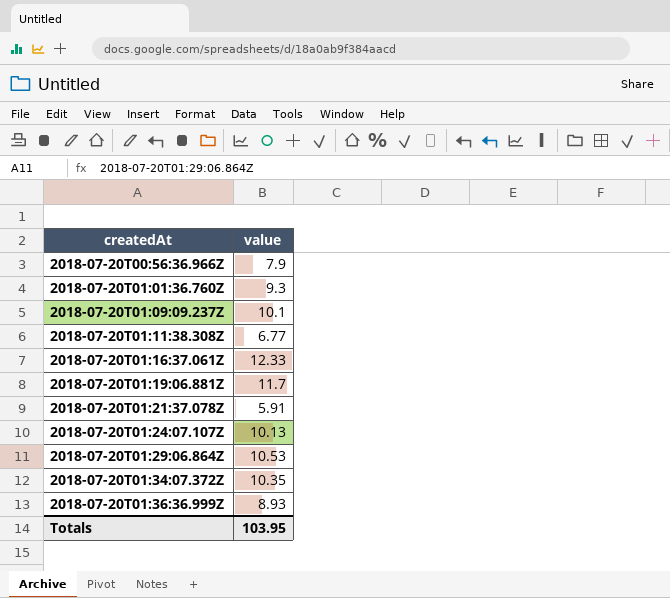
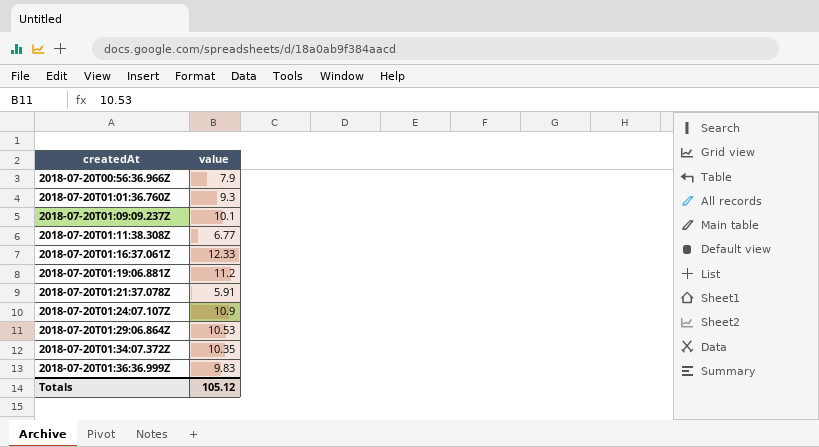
2018-07-20T01:19:06.881Z | value: 11.7 -> 11.2
2018-07-20T01:24:07.107Z | value: 10.13 -> 10.9
2018-07-20T01:36:36.999Z | value: 8.93 -> 9.83
Totals | value: 103.95 -> 105.12

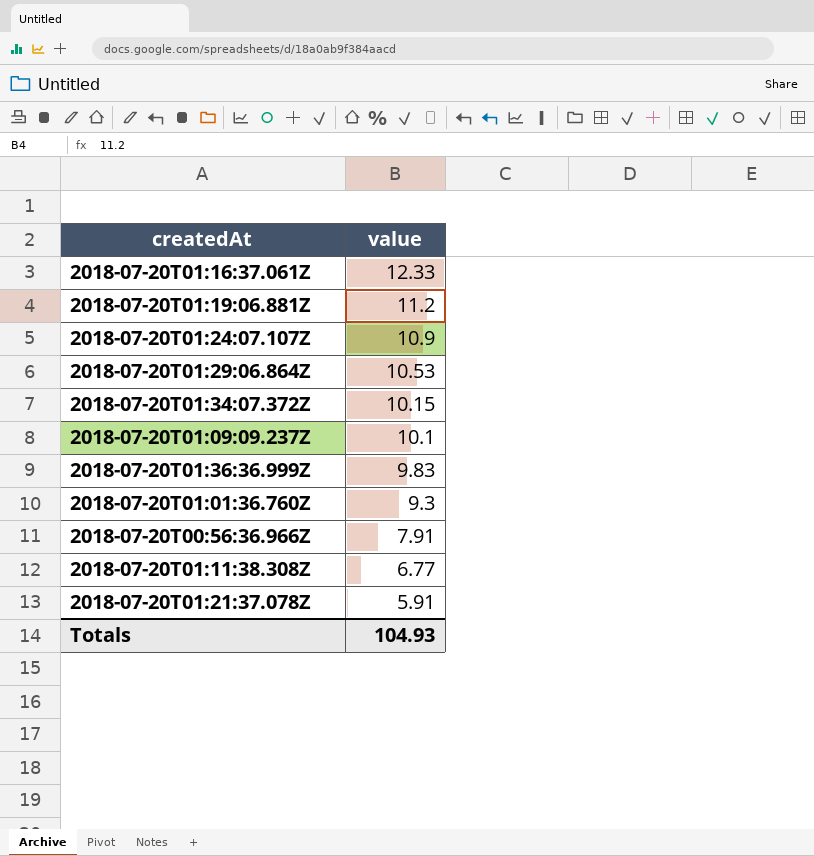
row order: createdAt ascending -> value descending
2018-07-20T01:34:07.372Z | value: 10.35 -> 10.15
2018-07-20T00:56:36.966Z | value: 7.9 -> 7.91
Totals | value: 105.12 -> 104.93

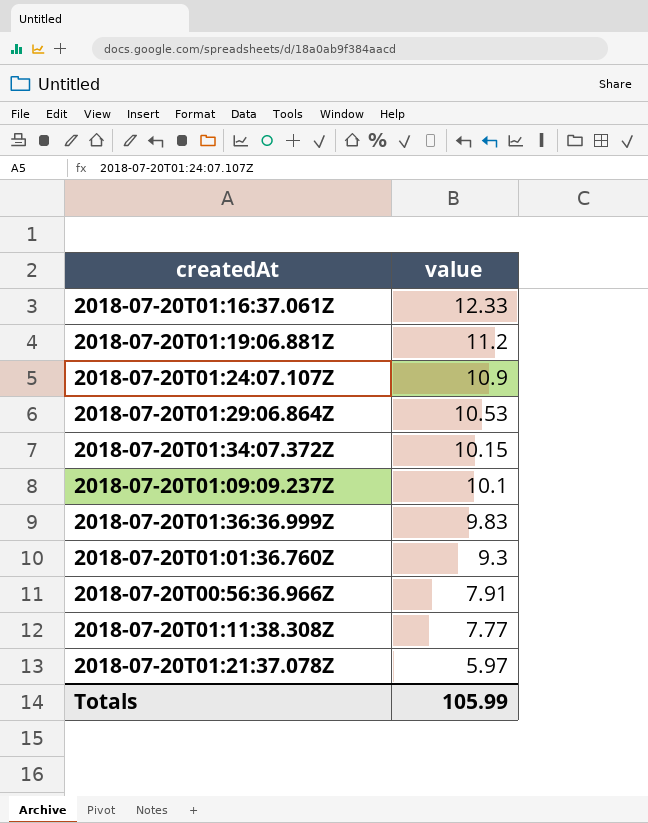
2018-07-20T01:11:38.308Z | value: 6.77 -> 7.77
2018-07-20T01:21:37.078Z | value: 5.91 -> 5.97
Totals | value: 104.93 -> 105.99

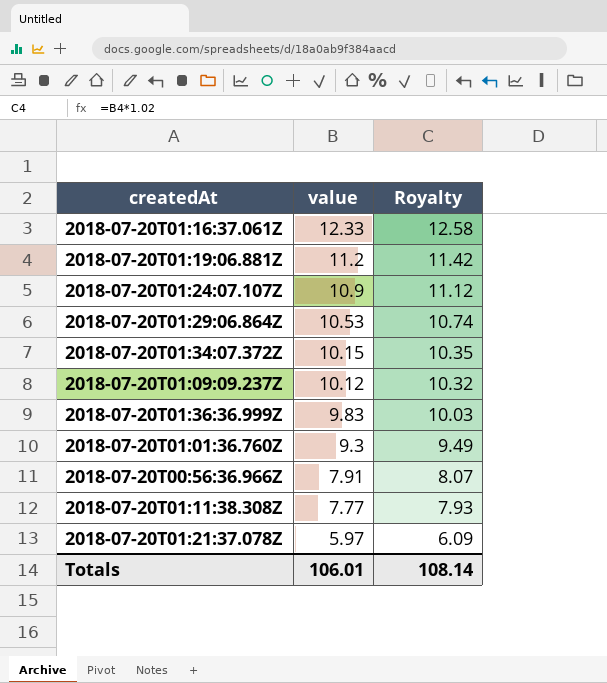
column Royalty | formula: none -> [value] * 1.02
2018-07-20T01:09:09.237Z | value: 10.1 -> 10.12
Totals | value: 105.99 -> 106.01

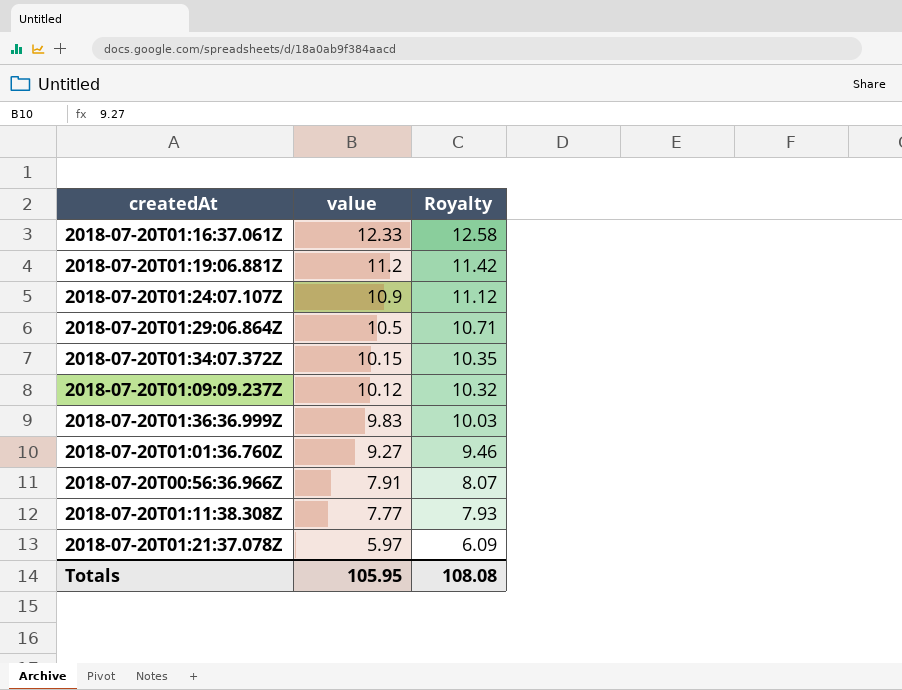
2018-07-20T01:29:06.864Z | value: 10.53 -> 10.5
2018-07-20T01:29:06.864Z | Royalty: 10.74 -> 10.71
2018-07-20T01:01:36.760Z | value: 9.3 -> 9.27
2018-07-20T01:01:36.760Z | Royalty: 9.49 -> 9.46
Totals | value: 106.01 -> 105.95
Totals | Royalty: 108.14 -> 108.08

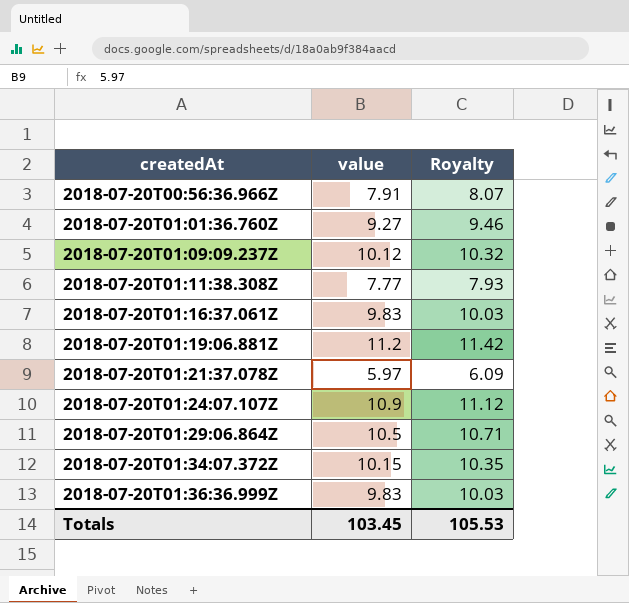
row order: value descending -> createdAt ascending
2018-07-20T01:16:37.061Z | value: 12.33 -> 9.83
2018-07-20T01:16:37.061Z | Royalty: 12.58 -> 10.03
Totals | value: 105.95 -> 103.45
Totals | Royalty: 108.08 -> 105.53

